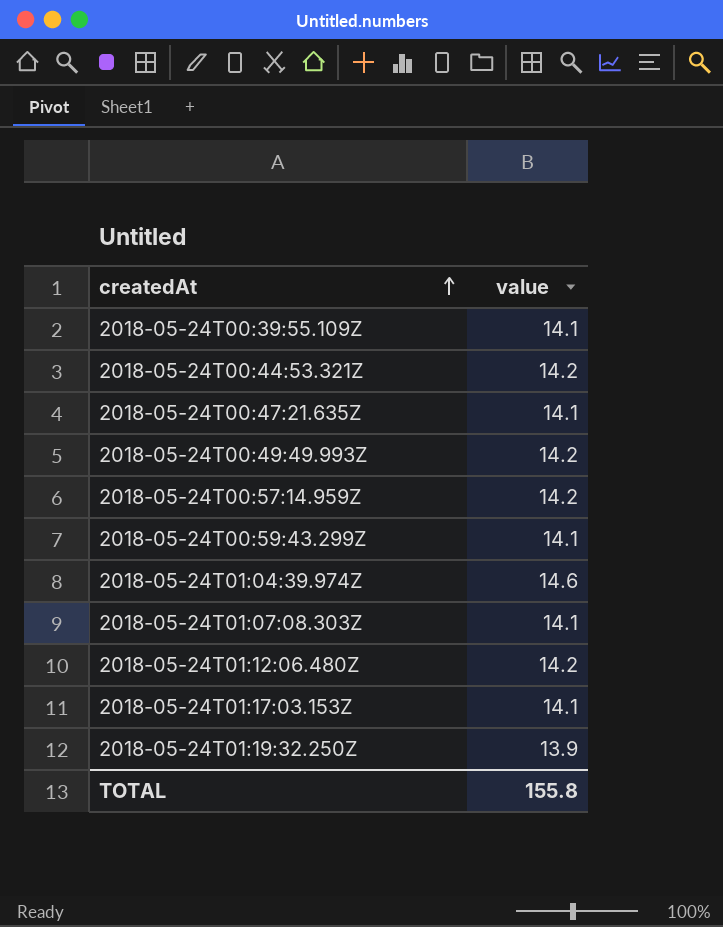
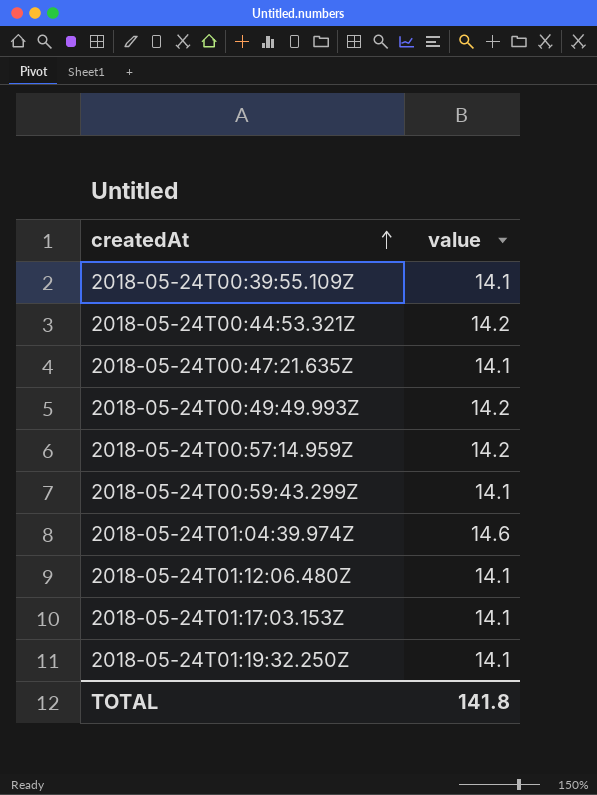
row 2018-05-24T01:07:08.303Z: 14.1 -> none
2018-05-24T01:12:06.480Z | value: 14.2 -> 14.1
2018-05-24T01:19:32.250Z | value: 13.9 -> 14.1
TOTAL | value: 155.8 -> 141.8

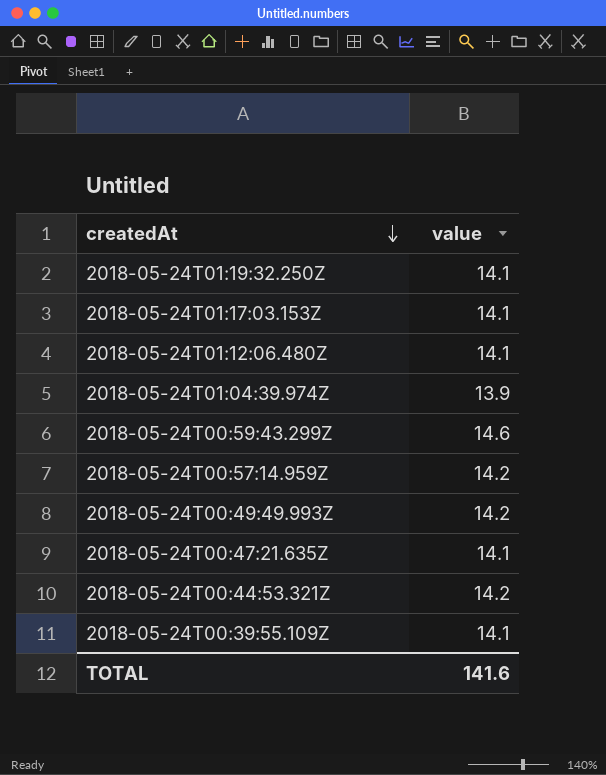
row order: createdAt ascending -> createdAt descending
2018-05-24T01:04:39.974Z | value: 14.6 -> 13.9
2018-05-24T00:59:43.299Z | value: 14.1 -> 14.6
TOTAL | value: 141.8 -> 141.6

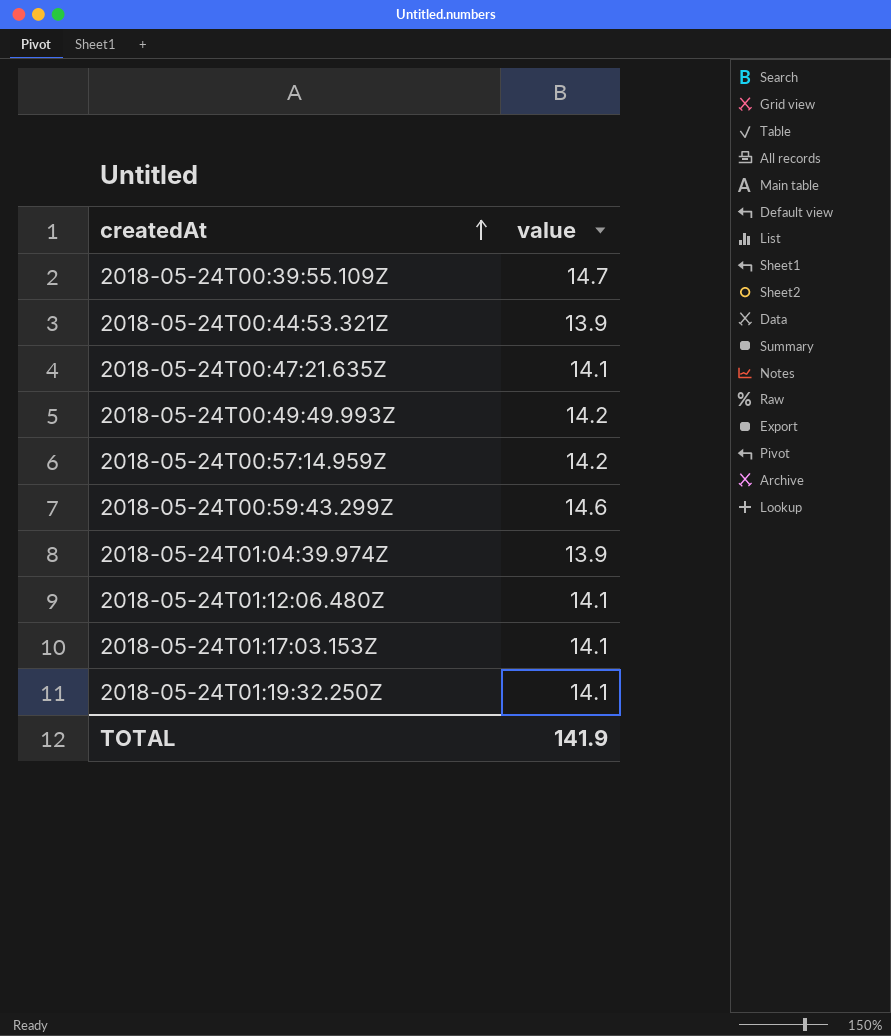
row order: createdAt descending -> createdAt ascending
2018-05-24T00:39:55.109Z | value: 14.1 -> 14.7
2018-05-24T00:44:53.321Z | value: 14.2 -> 13.9
TOTAL | value: 141.6 -> 141.9

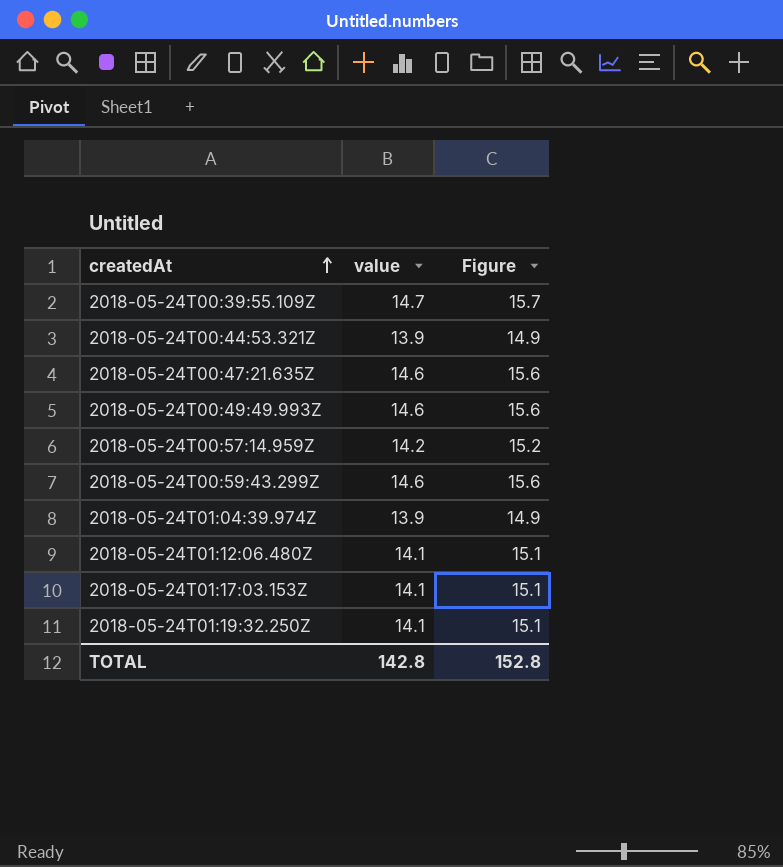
column Figure | formula: none -> [value] + 1
2018-05-24T00:47:21.635Z | value: 14.1 -> 14.6
2018-05-24T00:49:49.993Z | value: 14.2 -> 14.6
TOTAL | value: 141.9 -> 142.8

